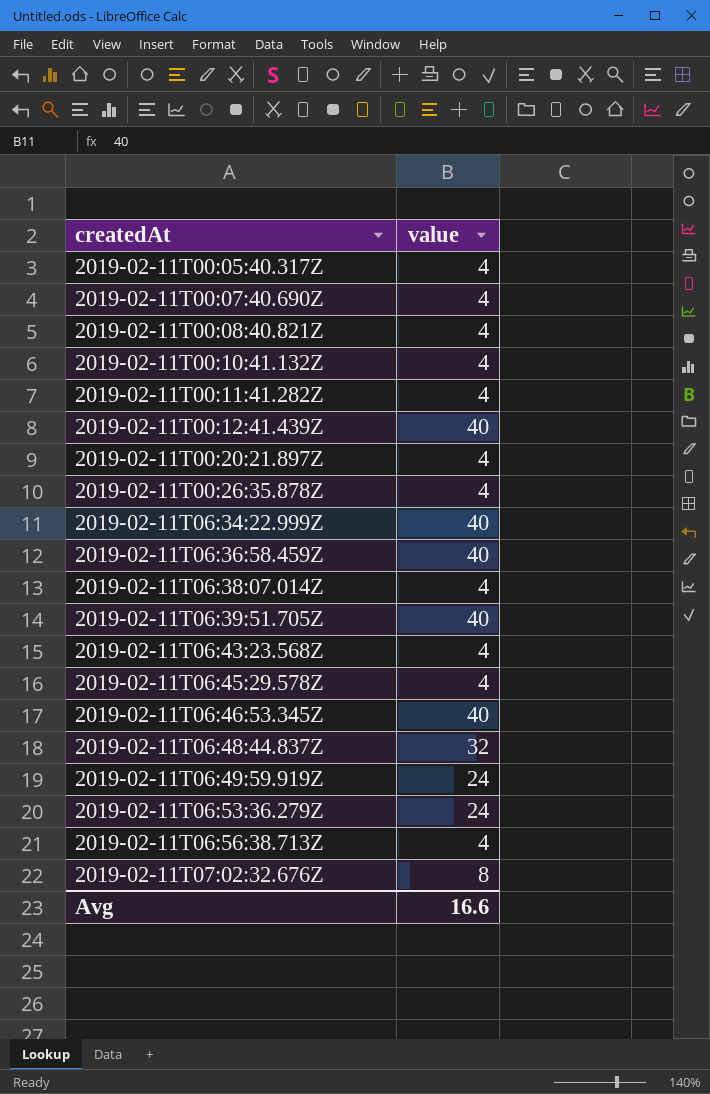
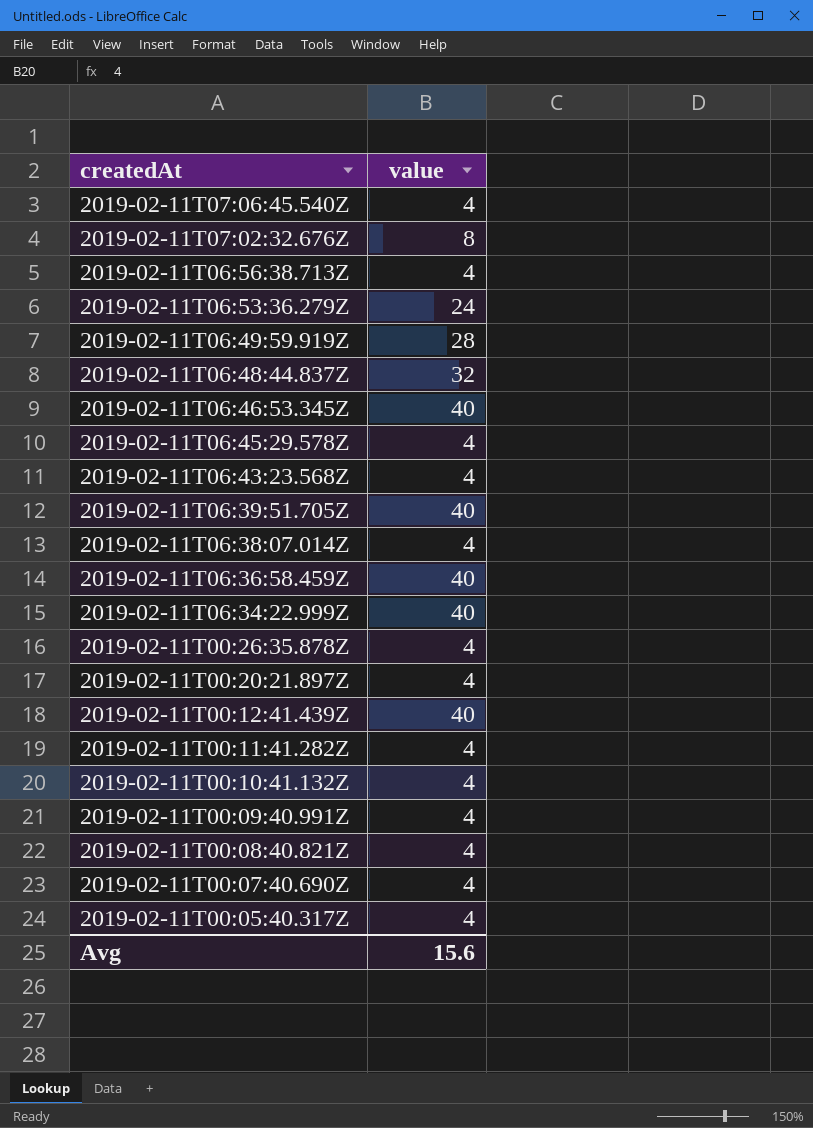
row order: createdAt ascending -> createdAt descending
row 2019-02-11T07:06:45.540Z: none -> 4
2019-02-11T06:49:59.919Z | value: 24 -> 28
row 2019-02-11T00:09:40.991Z: none -> 4
Avg | value: 16.6 -> 15.6

